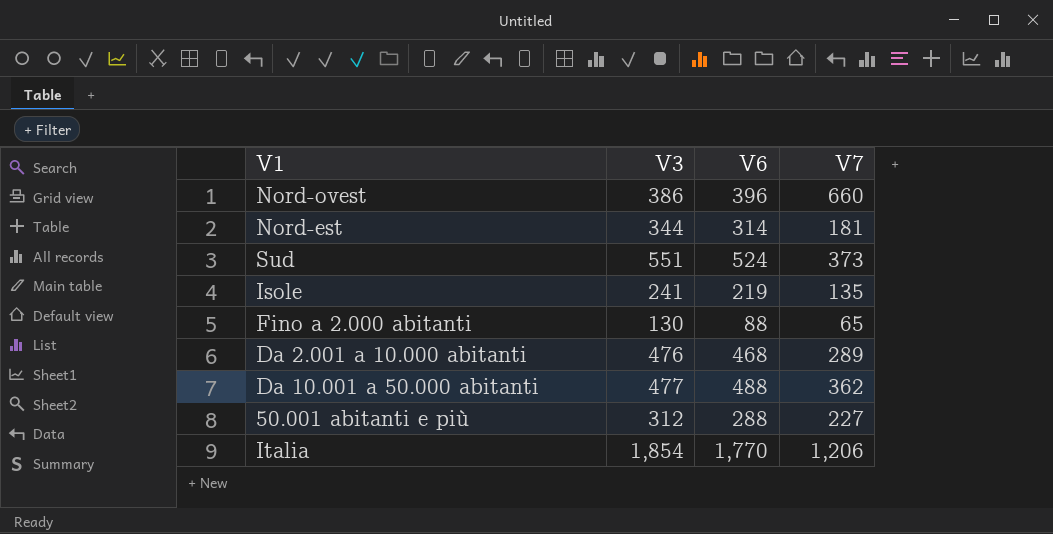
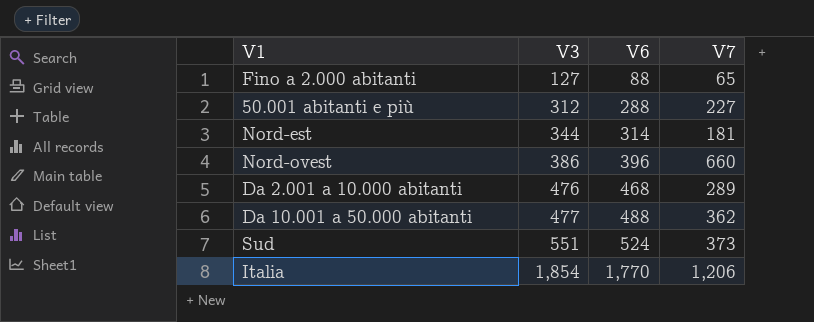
row order: none -> V3 ascending
row Isole: 241 | 219 | 135 -> none
Fino a 2.000 abitanti | V3: 130 -> 127

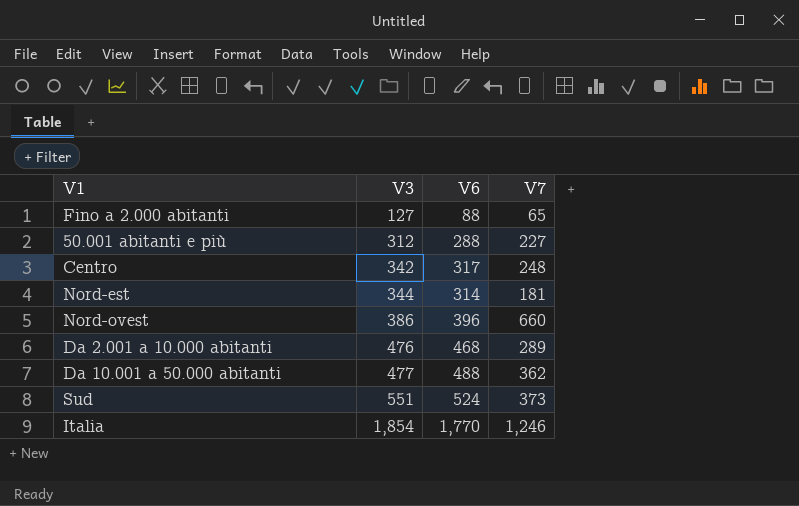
row Centro: none -> 342 | 317 | 248
Italia | V7: 1,206 -> 1,246

